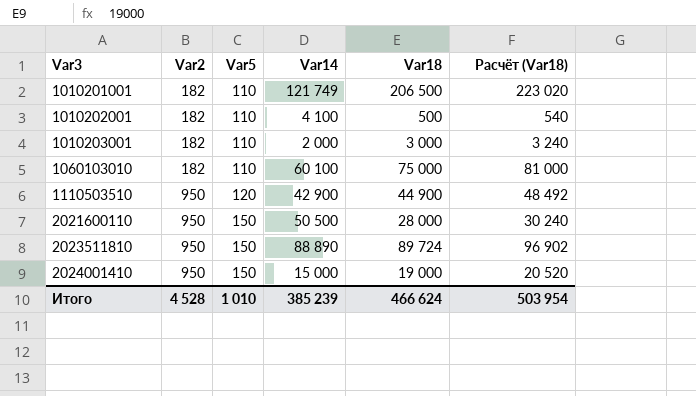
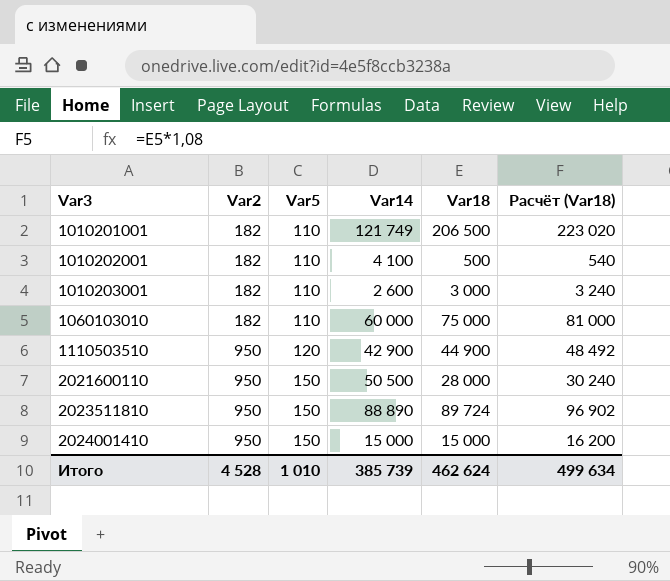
1010203001 | Var14: 2 000 -> 2 600
1060103010 | Var14: 60 100 -> 60 000
2024001410 | Var18: 19 000 -> 15 000
2024001410 | Расчёт (Var18): 20 520 -> 16 200
Итого | Var14: 385 239 -> 385 739
Итого | Var18: 466 624 -> 462 624
Итого | Расчёт (Var18): 503 954 -> 499 634

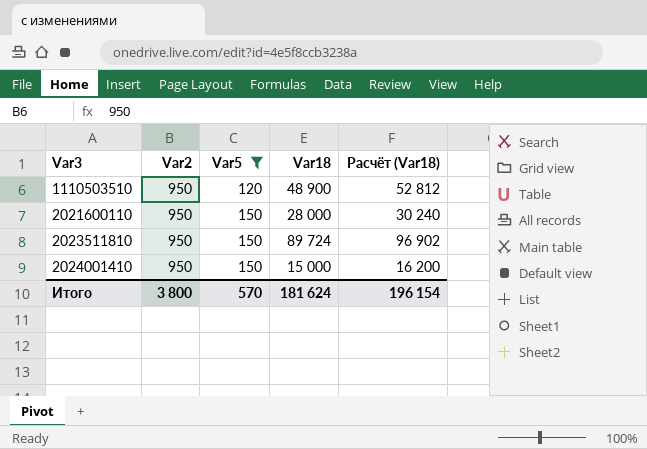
filter: none -> Var5 != 110
column Var14 | position: 4 -> none
1110503510 | Var18: 44 900 -> 48 900
1110503510 | Расчёт (Var18): 48 492 -> 52 812
Итого | Var2: 4 528 -> 3 800
Итого | Var5: 1 010 -> 570
Итого | Var18: 462 624 -> 181 624
Итого | Расчёт (Var18): 499 634 -> 196 154

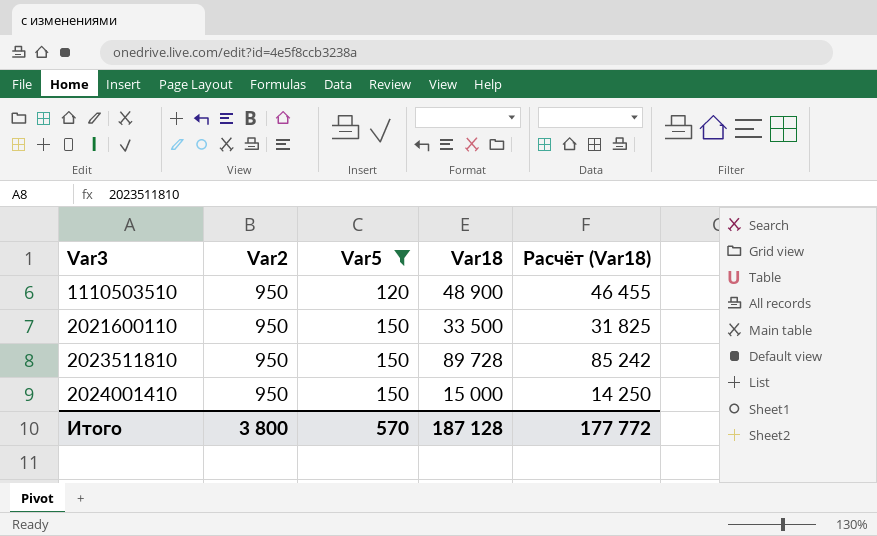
column Расчёт (Var18) | formula: [Var18] * 1,08 -> [Var18] * 0,95
2021600110 | Var18: 28 000 -> 33 500
2023511810 | Var18: 89 724 -> 89 728
Итого | Var18: 181 624 -> 187 128
Итого | Расчёт (Var18): 196 154 -> 177 772

